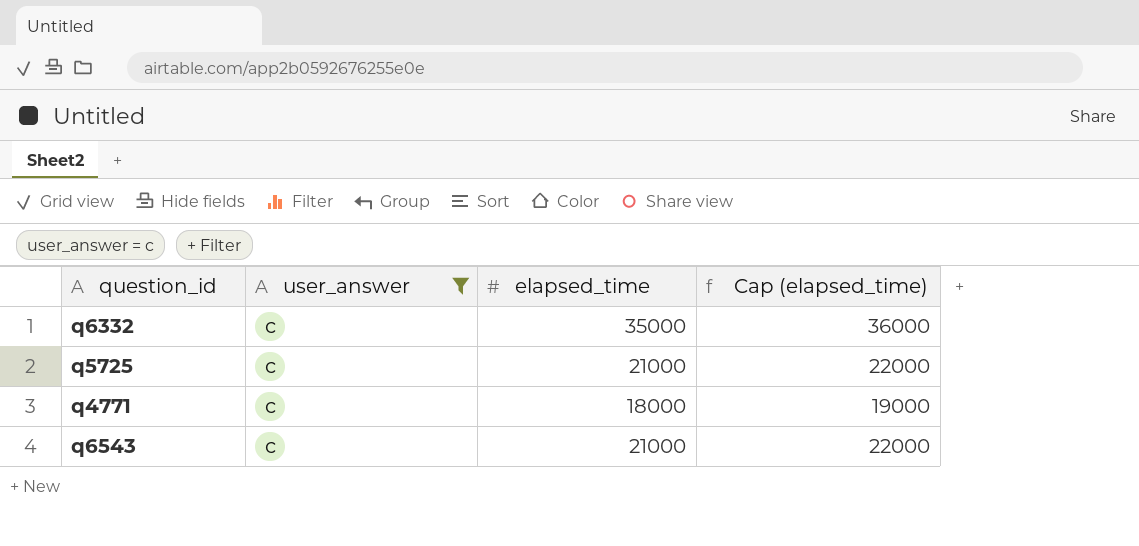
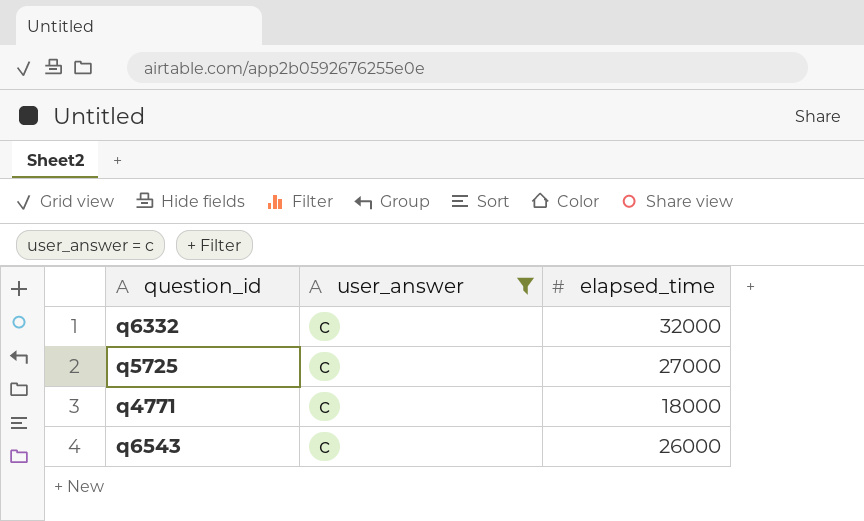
column Cap (elapsed_time) | formula: [elapsed_time] + 1000 -> none
q6332 | elapsed_time: 35000 -> 32000
q5725 | elapsed_time: 21000 -> 27000
q6543 | elapsed_time: 21000 -> 26000

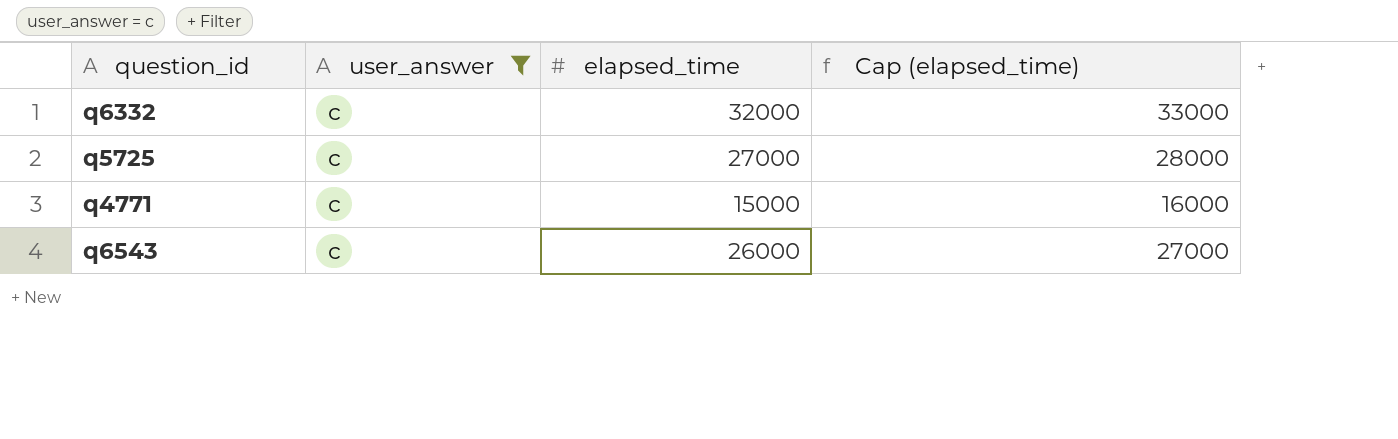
column Cap (elapsed_time) | formula: none -> [elapsed_time] + 1000
q4771 | elapsed_time: 18000 -> 15000

